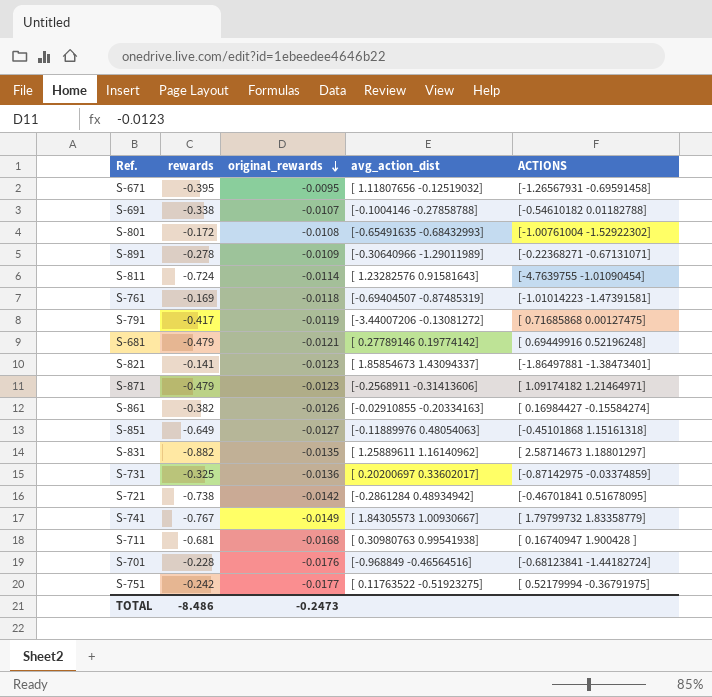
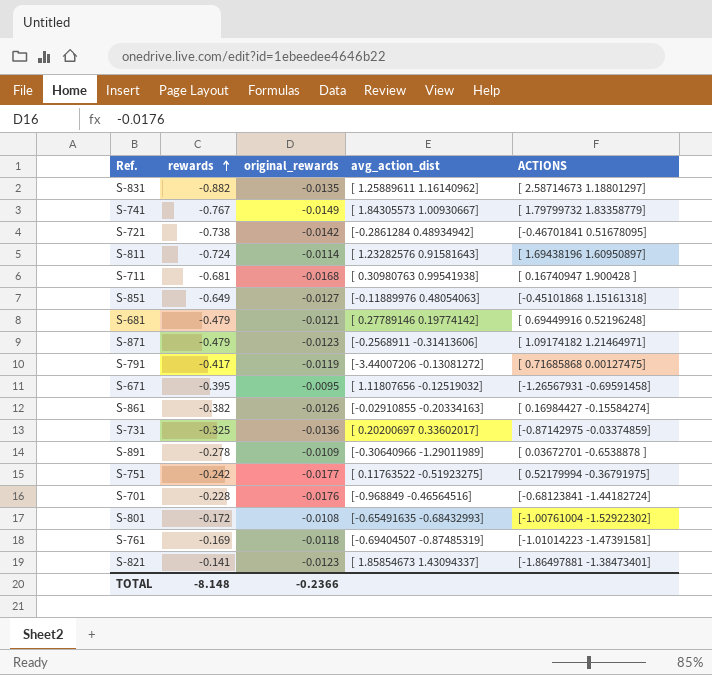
row order: original_rewards descending -> rewards ascending
row S-691: -0.338 | -0.0107 | [-0.1004146 -0.27858788] | [-0.54610182 0.01182788] -> none
S-811 | ACTIONS: [-4.7639755 -1.01090454] -> [ 1.69438196 1.60950897]
S-891 | ACTIONS: [-0.22368271 -0.67131071] -> [ 0.03672701 -0.6538878 ]
TOTAL | rewards: -8.486 -> -8.148
TOTAL | original_rewards: -0.2473 -> -0.2366

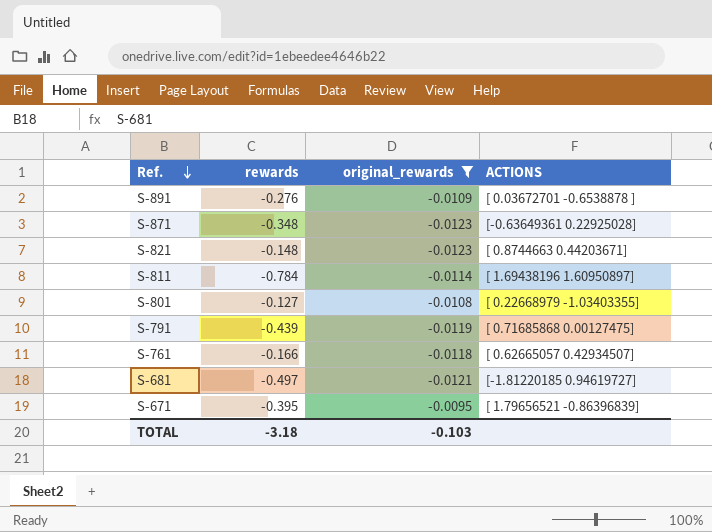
filter: none -> original_rewards >= -0.0123
row order: rewards ascending -> Ref. descending
column avg_action_dist | position: 4 -> none
S-891 | rewards: -0.278 -> -0.276
S-871 | rewards: -0.479 -> -0.348
S-871 | ACTIONS: [ 1.09174182 1.21464971] -> [-0.63649361 0.22925028]
S-821 | rewards: -0.141 -> -0.148
S-821 | ACTIONS: [-1.86497881 -1.38473401] -> [ 0.8744663 0.44203671]
S-811 | rewards: -0.724 -> -0.784
S-801 | rewards: -0.172 -> -0.127
S-801 | ACTIONS: [-1.00761004 -1.52922302] -> [ 0.22668979 -1.03403355]
S-791 | rewards: -0.417 -> -0.439
S-761 | rewards: -0.169 -> -0.166
S-761 | ACTIONS: [-1.01014223 -1.47391581] -> [ 0.62665057 0.42934507]
S-681 | rewards: -0.479 -> -0.497
S-681 | ACTIONS: [ 0.69449916 0.52196248] -> [-1.81220185 0.94619727]
S-671 | ACTIONS: [-1.26567931 -0.69591458] -> [ 1.79656521 -0.86396839]
TOTAL | rewards: -8.148 -> -3.18
TOTAL | original_rewards: -0.2366 -> -0.103

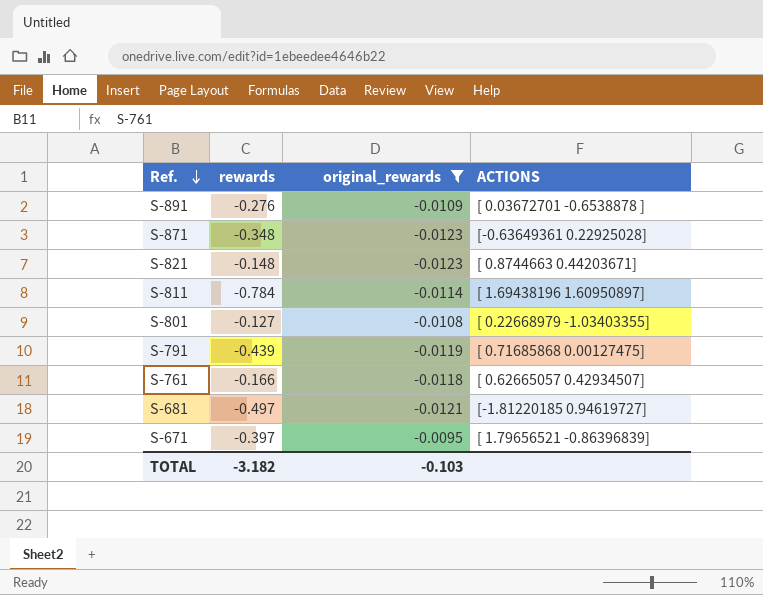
S-671 | rewards: -0.395 -> -0.397
TOTAL | rewards: -3.18 -> -3.182

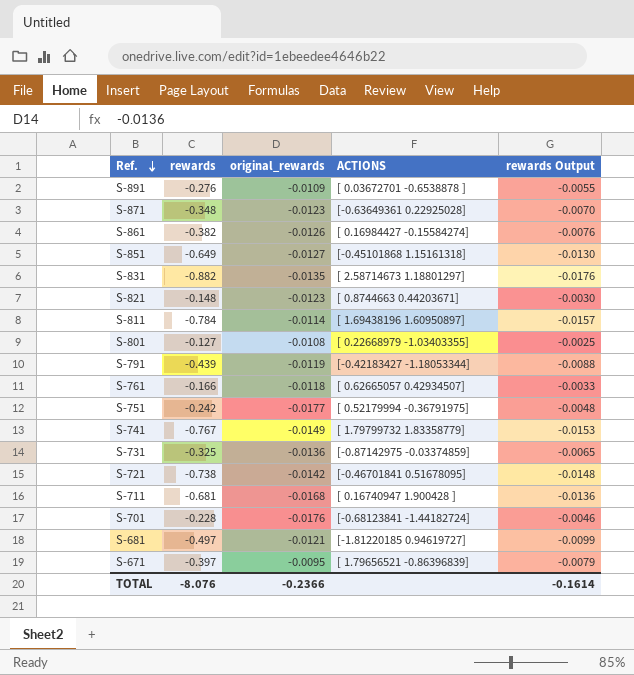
filter: original_rewards >= -0.0123 -> none
column rewards Output | formula: none -> [rewards] * 0.02
S-791 | ACTIONS: [ 0.71685868 0.00127475] -> [-0.42183427 -1.18053344]
TOTAL | rewards: -3.182 -> -8.076
TOTAL | original_rewards: -0.103 -> -0.2366

